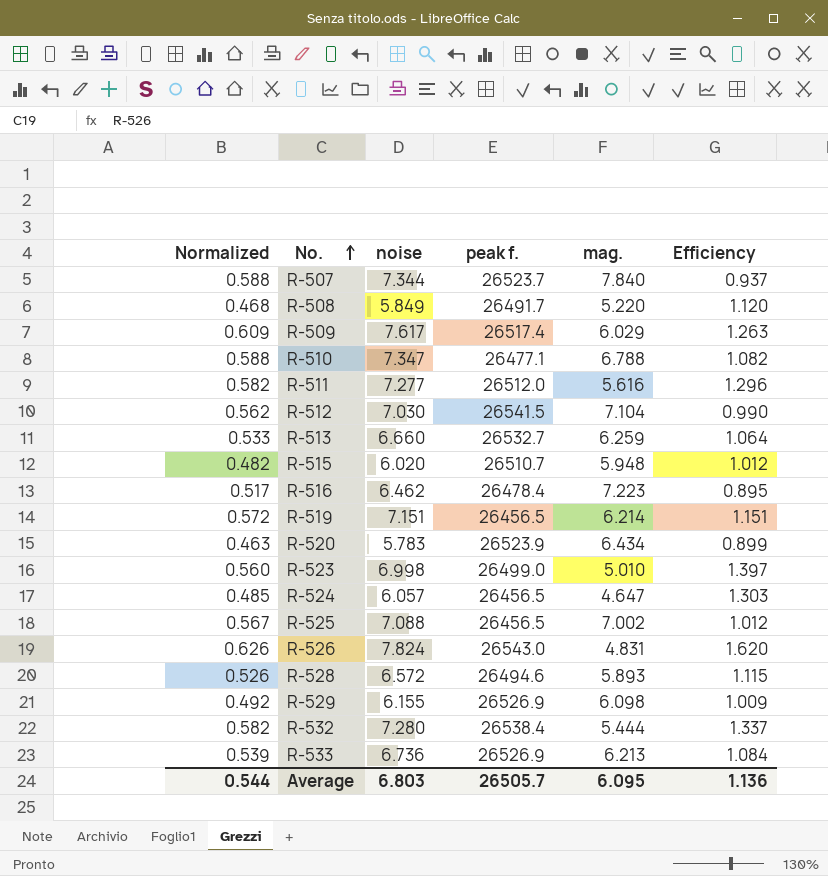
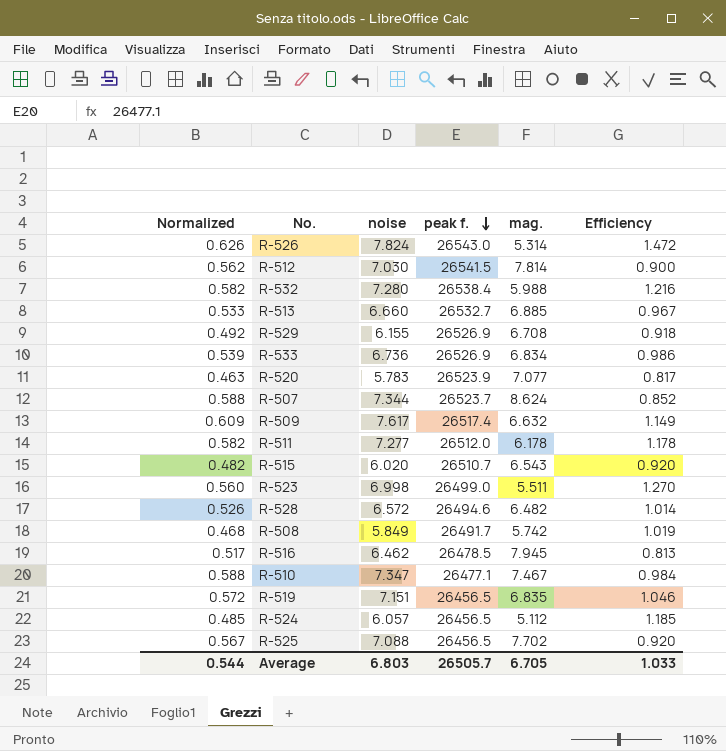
row order: No. ascending -> peak f. descending
R-526 | mag.: 4.831 -> 5.314
R-526 | Efficiency: 1.620 -> 1.472
R-512 | mag.: 7.104 -> 7.814
R-512 | Efficiency: 0.990 -> 0.900
R-532 | mag.: 5.444 -> 5.988
R-532 | Efficiency: 1.337 -> 1.216
R-513 | mag.: 6.259 -> 6.885
R-513 | Efficiency: 1.064 -> 0.967
R-529 | mag.: 6.098 -> 6.708
R-529 | Efficiency: 1.009 -> 0.918
R-533 | mag.: 6.213 -> 6.834
R-533 | Efficiency: 1.084 -> 0.986
R-520 | mag.: 6.434 -> 7.077
R-520 | Efficiency: 0.899 -> 0.817
R-507 | mag.: 7.840 -> 8.624
R-507 | Efficiency: 0.937 -> 0.852
R-509 | mag.: 6.029 -> 6.632
R-509 | Efficiency: 1.263 -> 1.149
R-511 | mag.: 5.616 -> 6.178
R-511 | Efficiency: 1.296 -> 1.178
R-515 | mag.: 5.948 -> 6.543
R-515 | Efficiency: 1.012 -> 0.920
R-523 | mag.: 5.010 -> 5.511
R-523 | Efficiency: 1.397 -> 1.270
R-528 | mag.: 5.893 -> 6.482
R-528 | Efficiency: 1.115 -> 1.014
R-508 | mag.: 5.220 -> 5.742
R-508 | Efficiency: 1.120 -> 1.019
R-516 | peak f.: 26478.4 -> 26478.5
R-516 | mag.: 7.223 -> 7.945
R-516 | Efficiency: 0.895 -> 0.813
R-510 | mag.: 6.788 -> 7.467
R-510 | Efficiency: 1.082 -> 0.984
R-519 | mag.: 6.214 -> 6.835
R-519 | Efficiency: 1.151 -> 1.046
R-524 | mag.: 4.647 -> 5.112
R-524 | Efficiency: 1.303 -> 1.185
R-525 | mag.: 7.002 -> 7.702
R-525 | Efficiency: 1.012 -> 0.920
Average | mag.: 6.095 -> 6.705
Average | Efficiency: 1.136 -> 1.033

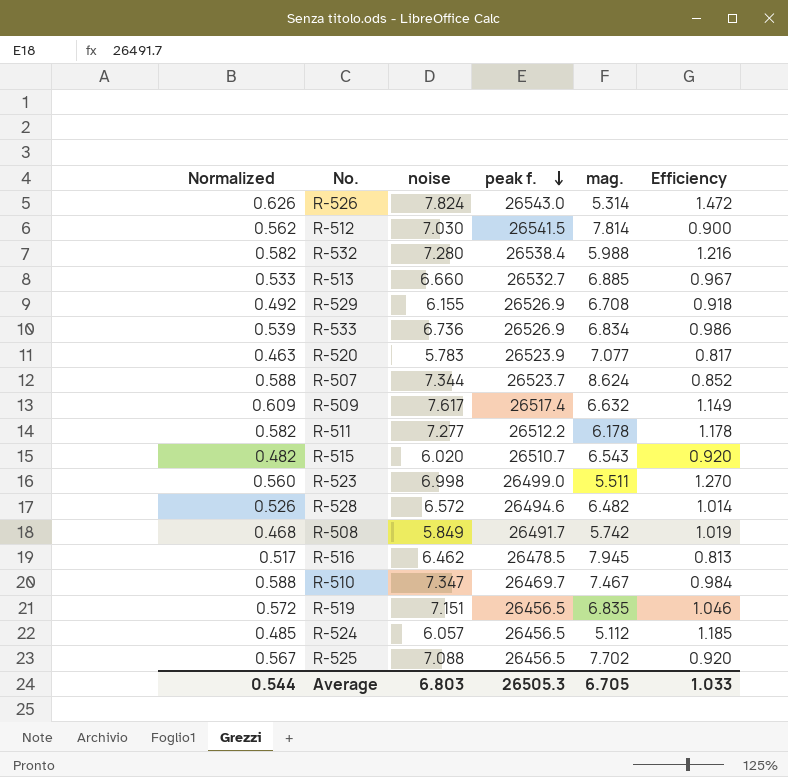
R-511 | peak f.: 26512.0 -> 26512.2
R-510 | peak f.: 26477.1 -> 26469.7
Average | peak f.: 26505.7 -> 26505.3

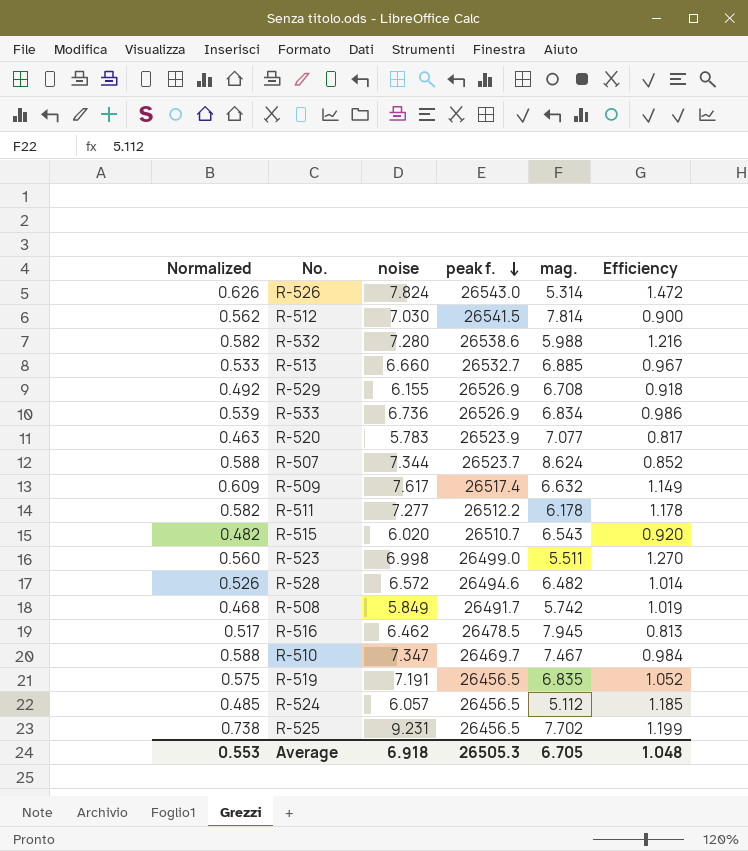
R-532 | peak f.: 26538.4 -> 26538.6
R-519 | Normalized: 0.572 -> 0.575
R-519 | noise: 7.151 -> 7.191
R-519 | Efficiency: 1.046 -> 1.052
R-525 | Normalized: 0.567 -> 0.738
R-525 | noise: 7.088 -> 9.231
R-525 | Efficiency: 0.920 -> 1.199
Average | Normalized: 0.544 -> 0.553
Average | noise: 6.803 -> 6.918
Average | Efficiency: 1.033 -> 1.048

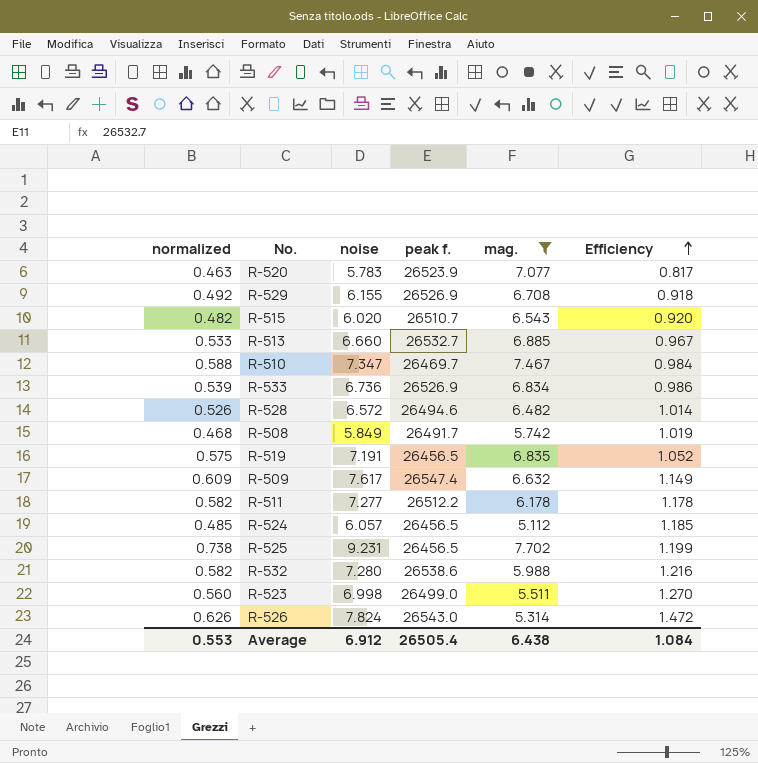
filter: none -> mag. <= 7.702
row order: peak f. descending -> Efficiency ascending
column name: Normalized -> normalized
R-509 | peak f.: 26517.4 -> 26547.4
Average | noise: 6.918 -> 6.912
Average | peak f.: 26505.3 -> 26505.4
Average | mag.: 6.705 -> 6.438
Average | Efficiency: 1.048 -> 1.084

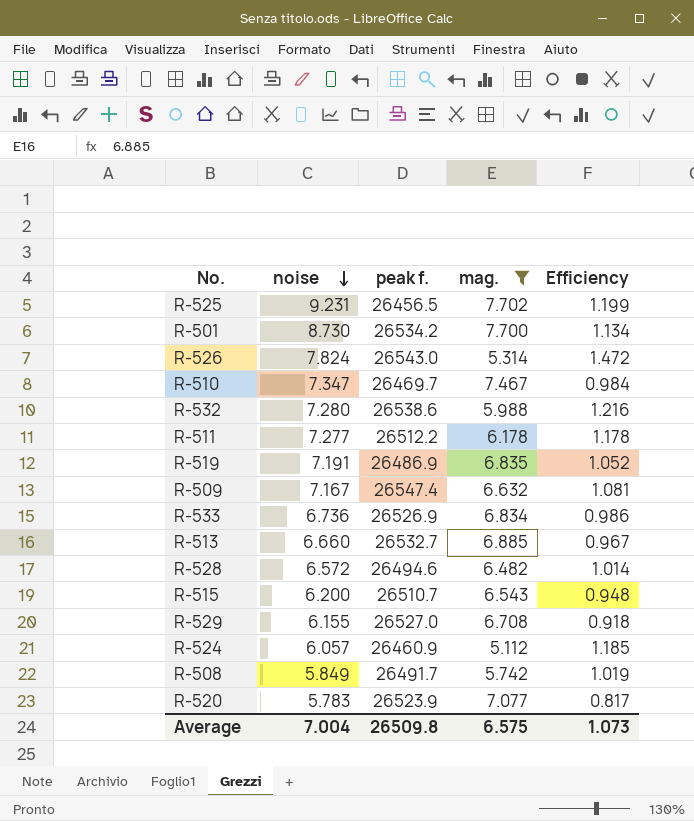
row order: Efficiency ascending -> noise descending
column normalized | formula: [noise] * 0.08 -> none
row R-523: 0.560 | 6.998 | 26499.0 | 5.511 | 1.270 -> none
row R-501: none -> 8.730 | 26534.2 | 7.700 | 1.134
R-519 | peak f.: 26456.5 -> 26486.9
R-509 | noise: 7.617 -> 7.167
R-509 | Efficiency: 1.149 -> 1.081
R-515 | noise: 6.020 -> 6.200
R-515 | Efficiency: 0.920 -> 0.948
R-529 | peak f.: 26526.9 -> 26527.0
R-524 | peak f.: 26456.5 -> 26460.9
Average | noise: 6.912 -> 7.004
Average | peak f.: 26505.4 -> 26509.8
Average | mag.: 6.438 -> 6.575
Average | Efficiency: 1.084 -> 1.073

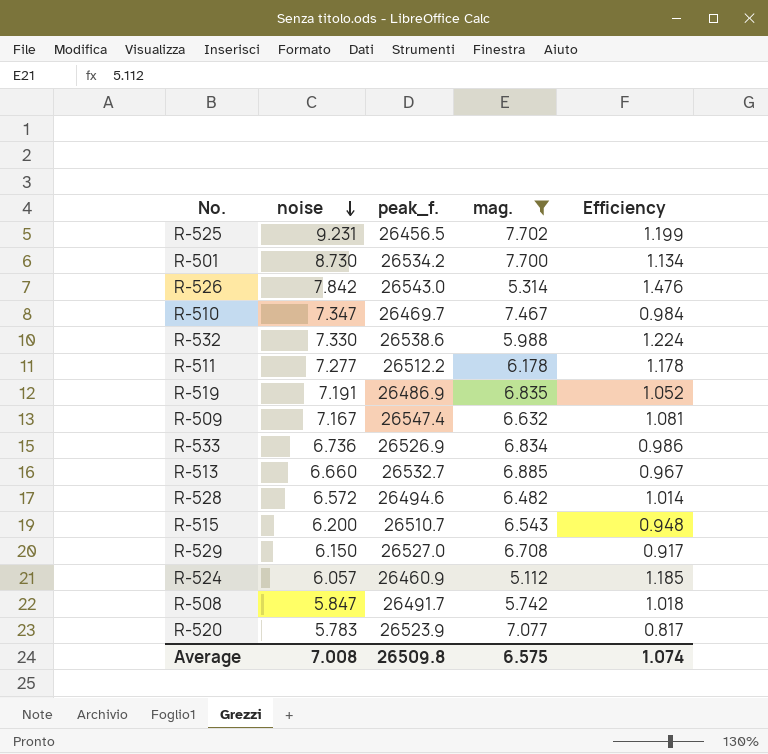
column name: peak f. -> peak_f.
R-526 | noise: 7.824 -> 7.842
R-526 | Efficiency: 1.472 -> 1.476
R-532 | noise: 7.280 -> 7.330
R-532 | Efficiency: 1.216 -> 1.224
R-529 | noise: 6.155 -> 6.150
R-529 | Efficiency: 0.918 -> 0.917
R-508 | noise: 5.849 -> 5.847
R-508 | Efficiency: 1.019 -> 1.018
Average | noise: 7.004 -> 7.008
Average | Efficiency: 1.073 -> 1.074

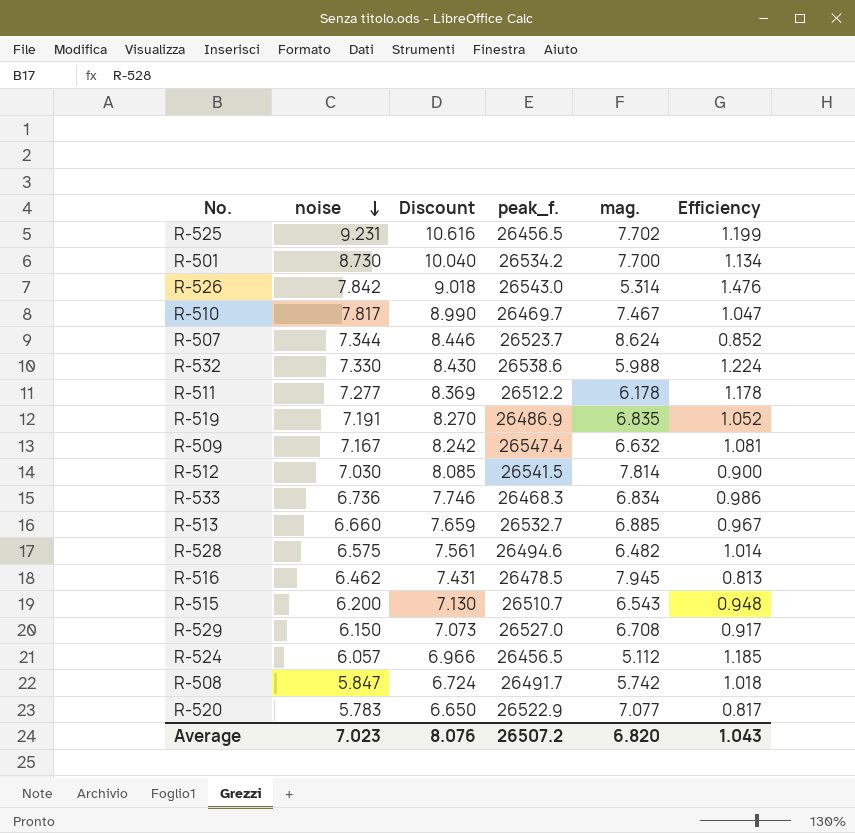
filter: mag. <= 7.702 -> none
column Discount | formula: none -> [noise] * 1.15
R-510 | noise: 7.347 -> 7.817
R-510 | Efficiency: 0.984 -> 1.047
R-533 | peak_f.: 26526.9 -> 26468.3
R-528 | noise: 6.572 -> 6.575
R-524 | peak_f.: 26460.9 -> 26456.5
R-520 | peak_f.: 26523.9 -> 26522.9
Average | noise: 7.008 -> 7.023
Average | peak_f.: 26509.8 -> 26507.2
Average | mag.: 6.575 -> 6.820
Average | Efficiency: 1.074 -> 1.043

